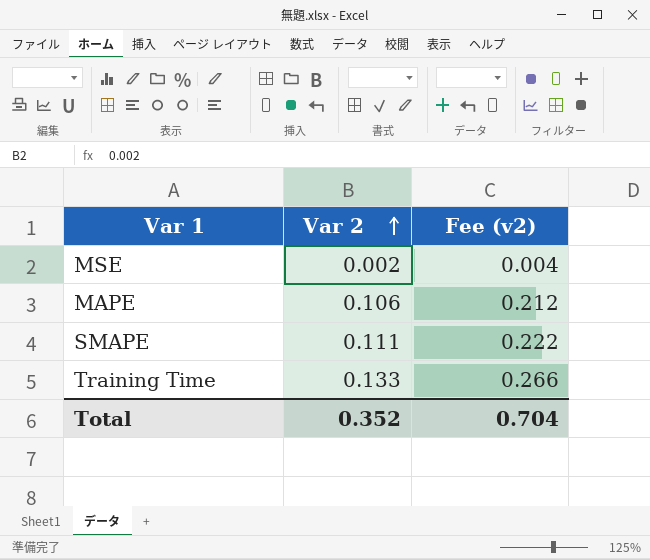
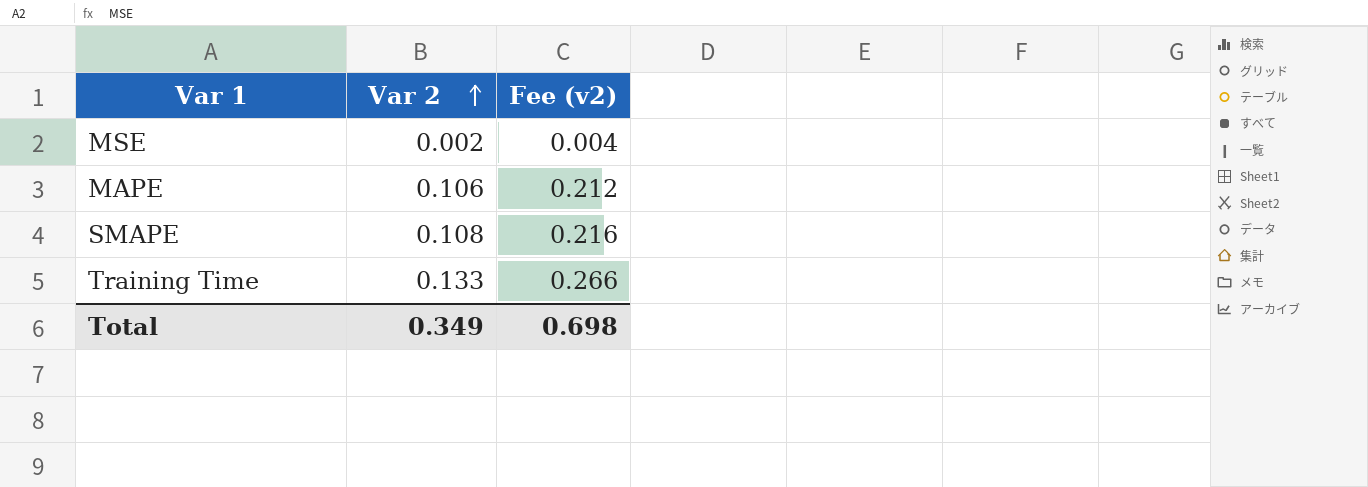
SMAPE | Var 2: 0.111 -> 0.108
SMAPE | Fee (v2): 0.222 -> 0.216
Total | Var 2: 0.352 -> 0.349
Total | Fee (v2): 0.704 -> 0.698

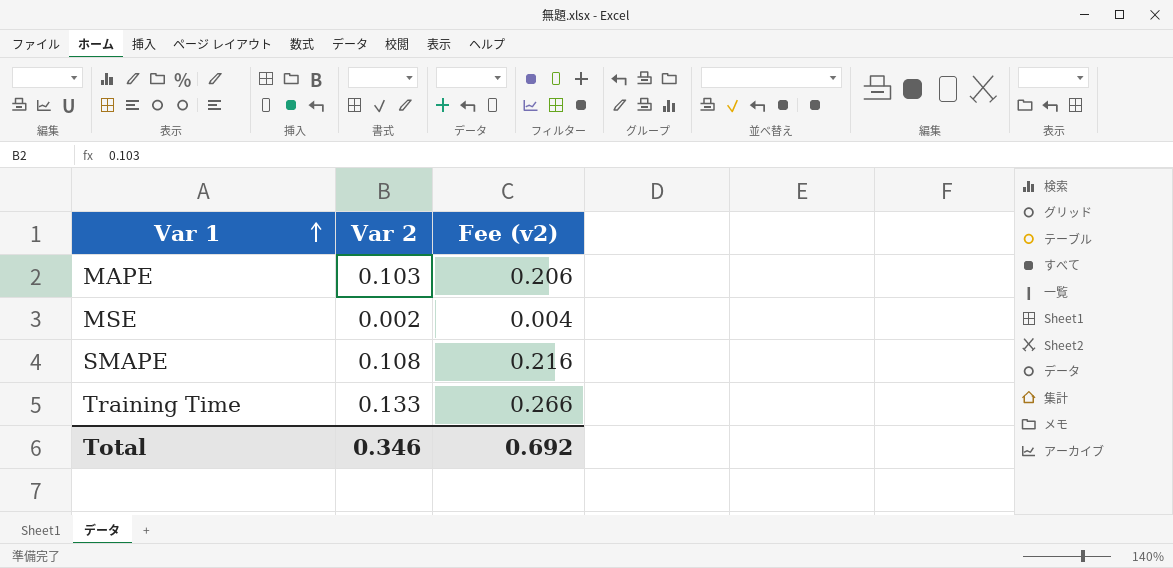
row order: Var 2 ascending -> Var 1 ascending
MAPE | Var 2: 0.106 -> 0.103
MAPE | Fee (v2): 0.212 -> 0.206
Total | Var 2: 0.349 -> 0.346
Total | Fee (v2): 0.698 -> 0.692

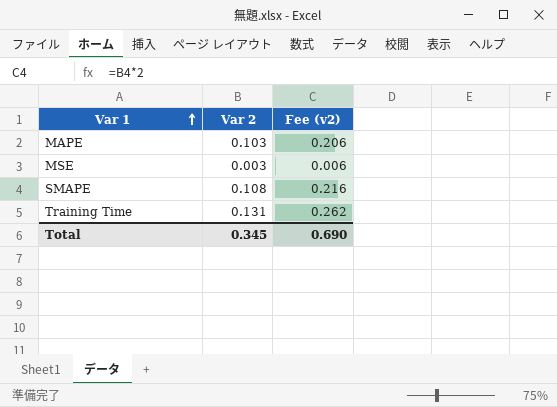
MSE | Var 2: 0.002 -> 0.003
MSE | Fee (v2): 0.004 -> 0.006
Training Time | Var 2: 0.133 -> 0.131
Training Time | Fee (v2): 0.266 -> 0.262
Total | Var 2: 0.346 -> 0.345
Total | Fee (v2): 0.692 -> 0.690

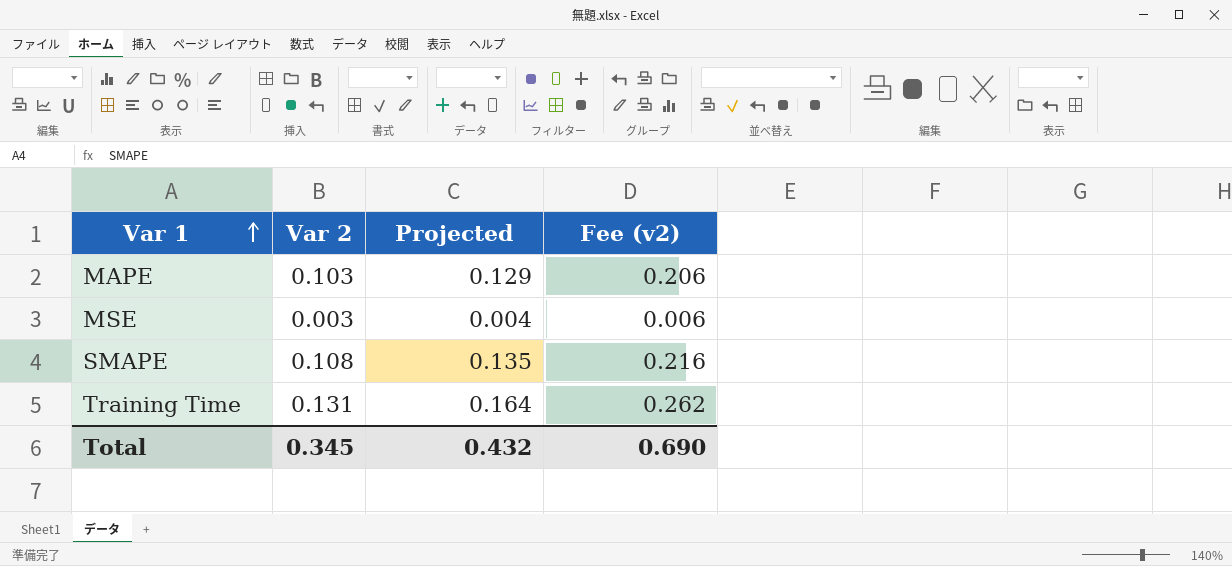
column Projected | formula: none -> [Var 2] * 1.25

